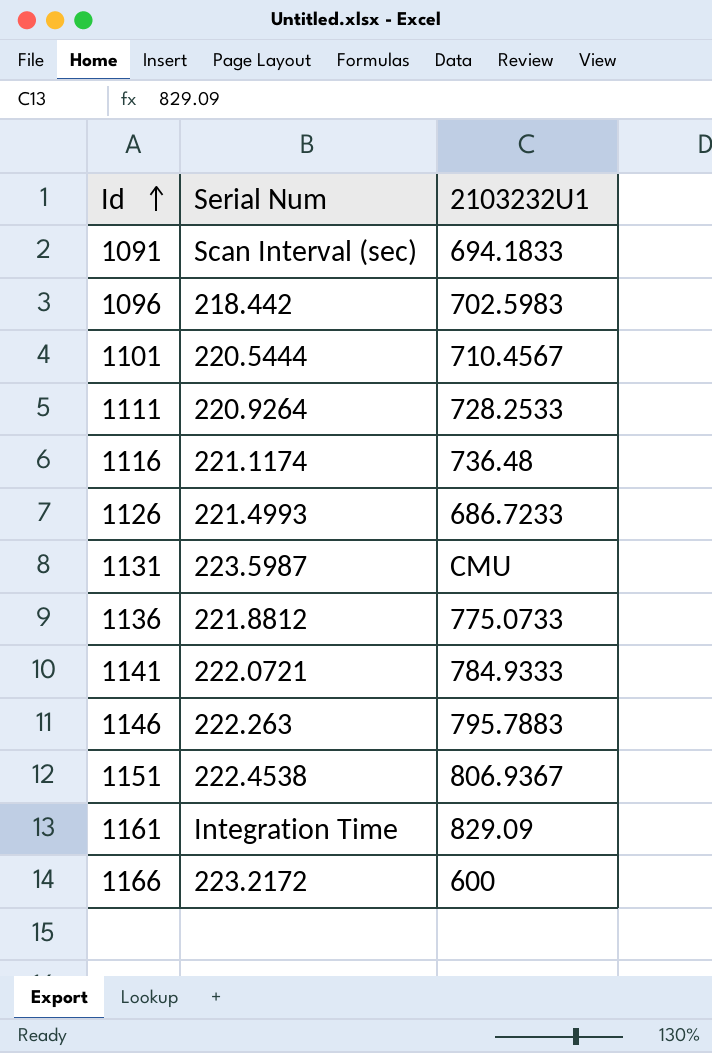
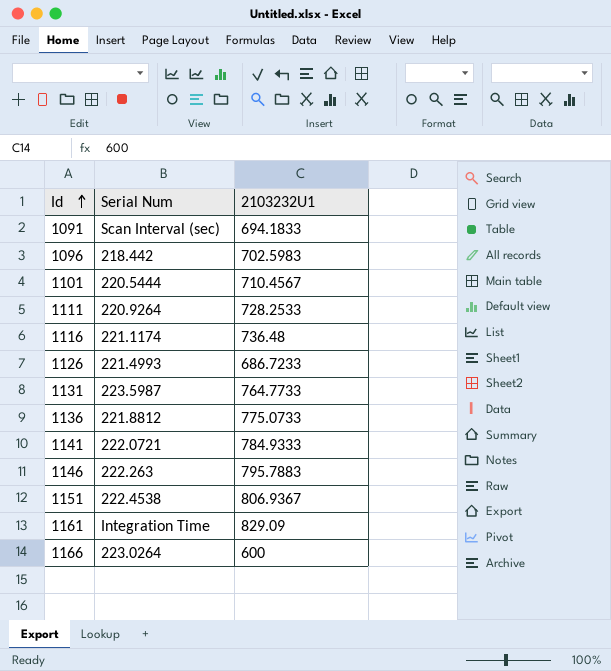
1131 | 2103232U1: CMU -> 764.7733
1166 | Serial Num: 223.2172 -> 223.0264

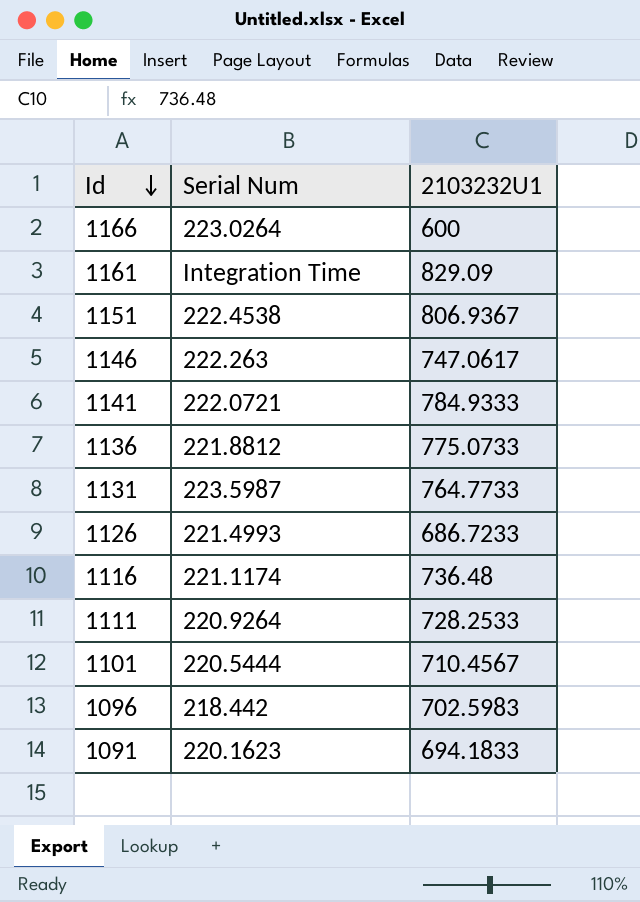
row order: Id ascending -> Id descending
1146 | 2103232U1: 795.7883 -> 747.0617
1091 | Serial Num: Scan Interval (sec) -> 220.1623

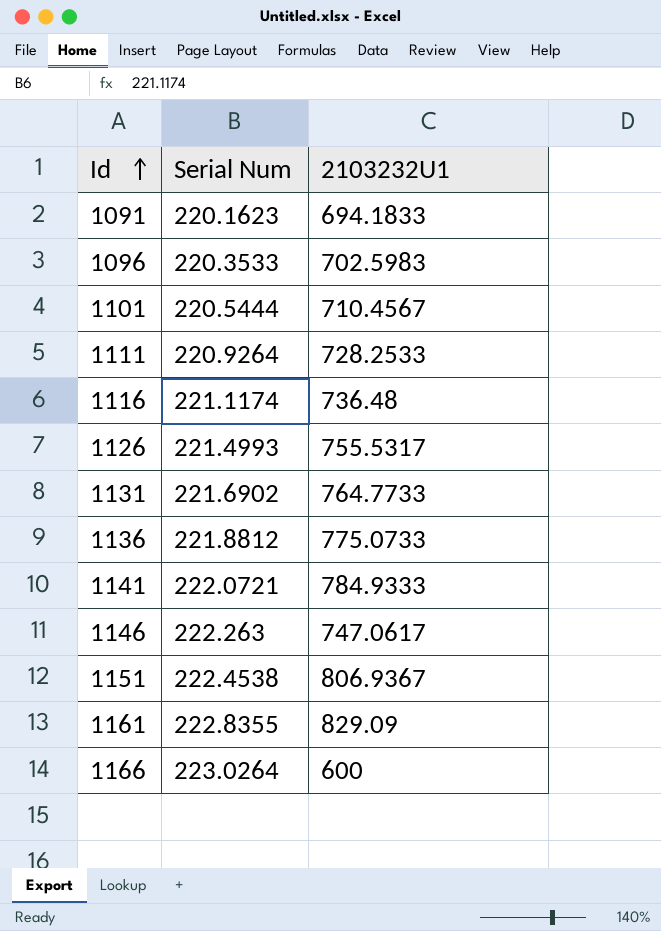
row order: Id descending -> Id ascending
1096 | Serial Num: 218.442 -> 220.3533
1126 | 2103232U1: 686.7233 -> 755.5317
1131 | Serial Num: 223.5987 -> 221.6902
1161 | Serial Num: Integration Time -> 222.8355

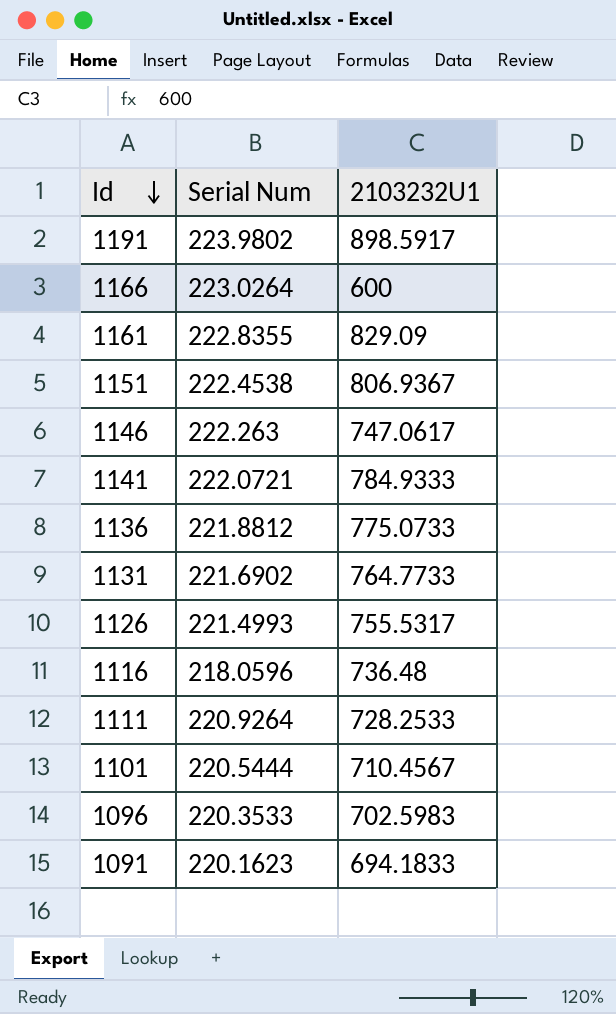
row order: Id ascending -> Id descending
row 1191: none -> 223.9802 | 898.5917
1116 | Serial Num: 221.1174 -> 218.0596

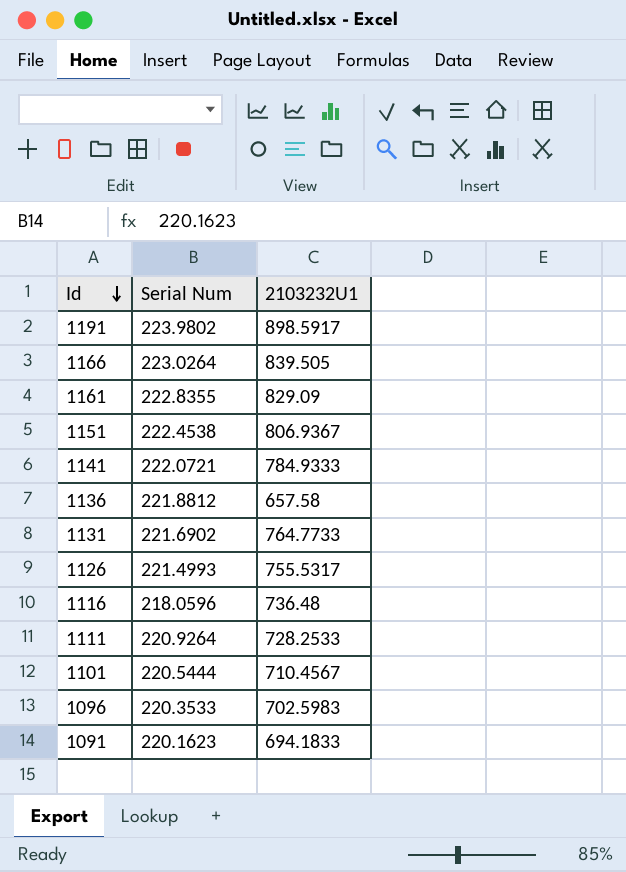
row 1146: 222.263 | 747.0617 -> none
1166 | 2103232U1: 600 -> 839.505
1136 | 2103232U1: 775.0733 -> 657.58

